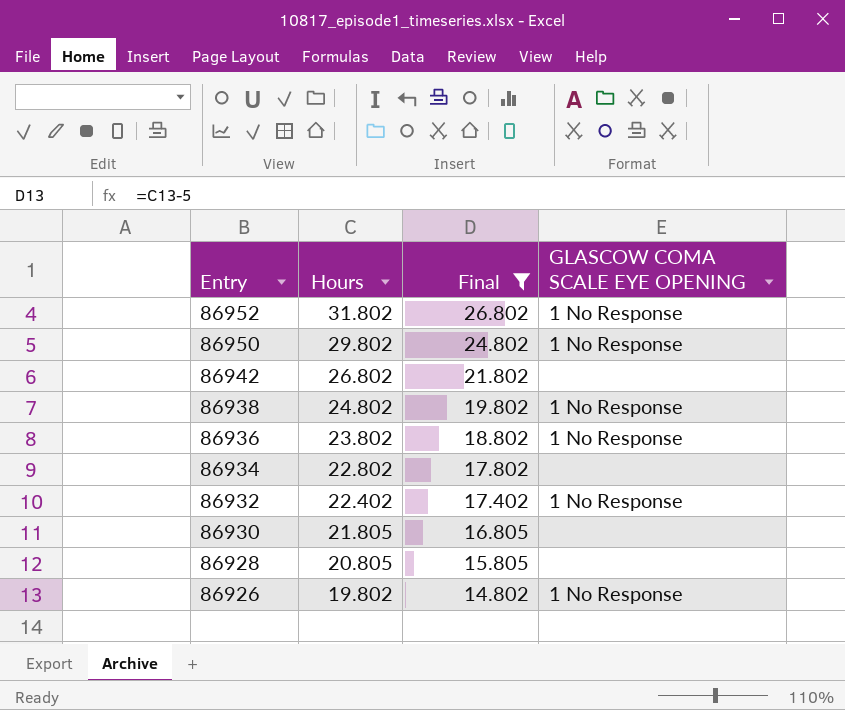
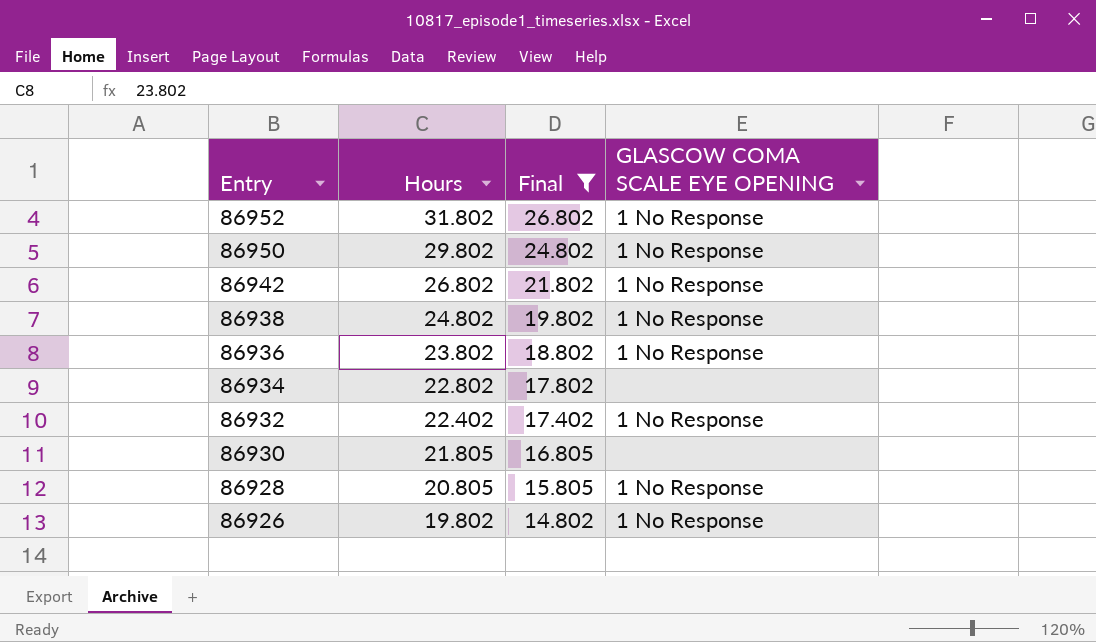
86942 | GLASCOW COMA SCALE EYE OPENING: none -> 1 No Response
86928 | GLASCOW COMA SCALE EYE OPENING: none -> 1 No Response

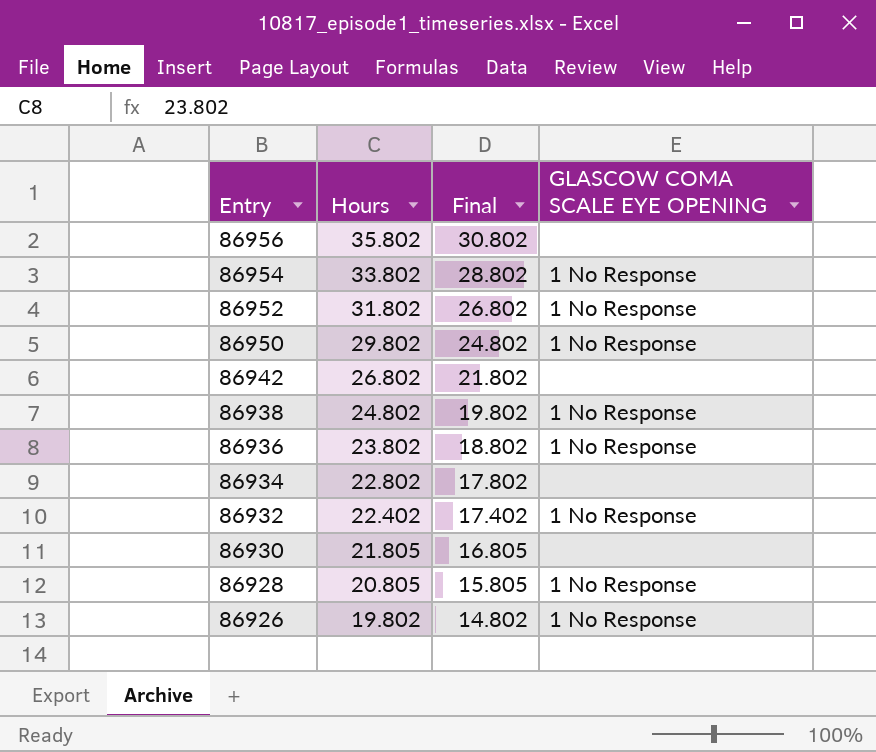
filter: Final <= 26.802 -> none
86942 | GLASCOW COMA SCALE EYE OPENING: 1 No Response -> none

